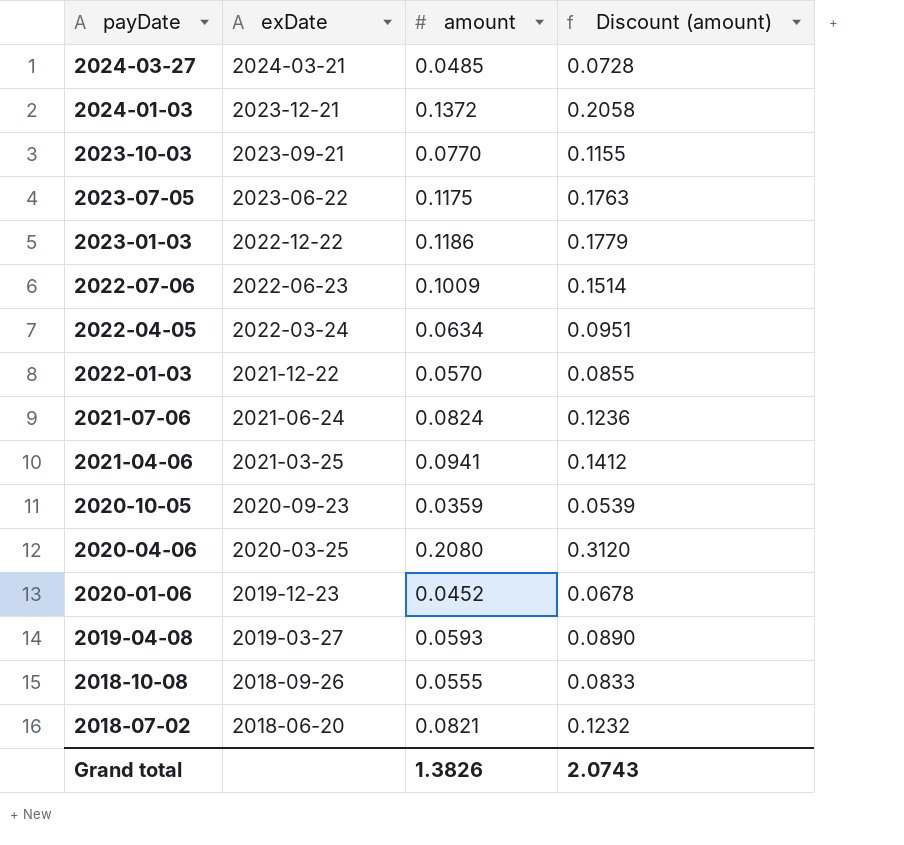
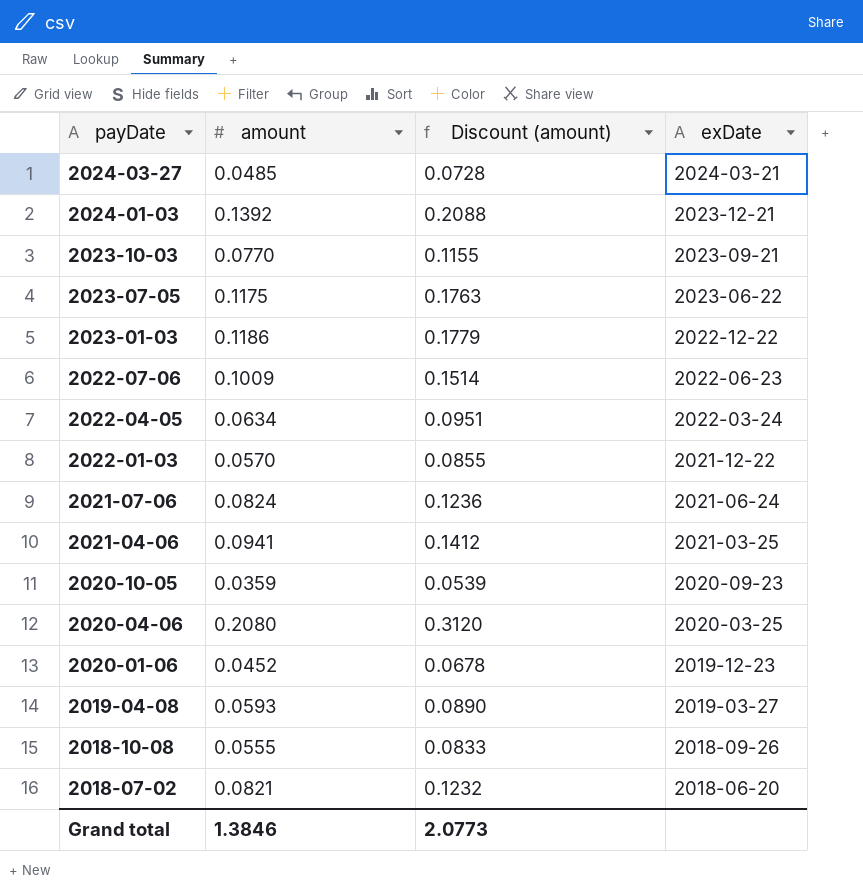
column exDate | position: 2 -> 4
2024-01-03 | amount: 0.1372 -> 0.1392
2024-01-03 | Discount (amount): 0.2058 -> 0.2088
Grand total | amount: 1.3826 -> 1.3846
Grand total | Discount (amount): 2.0743 -> 2.0773

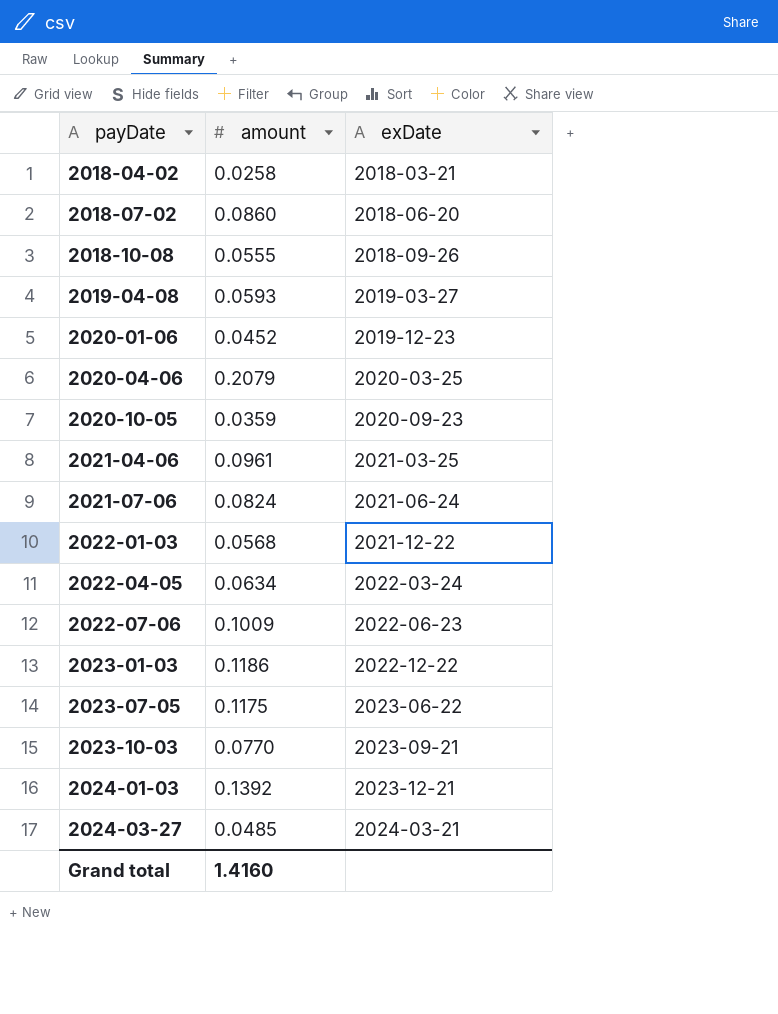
row order: payDate descending -> payDate ascending
column Discount (amount) | formula: [amount] * 1.5 -> none
row 2018-04-02: none -> 0.0258 | 2018-03-21
2018-07-02 | amount: 0.0821 -> 0.0860
2020-04-06 | amount: 0.2080 -> 0.2079
2021-04-06 | amount: 0.0941 -> 0.0961
2022-01-03 | amount: 0.0570 -> 0.0568
Grand total | amount: 1.3846 -> 1.4160

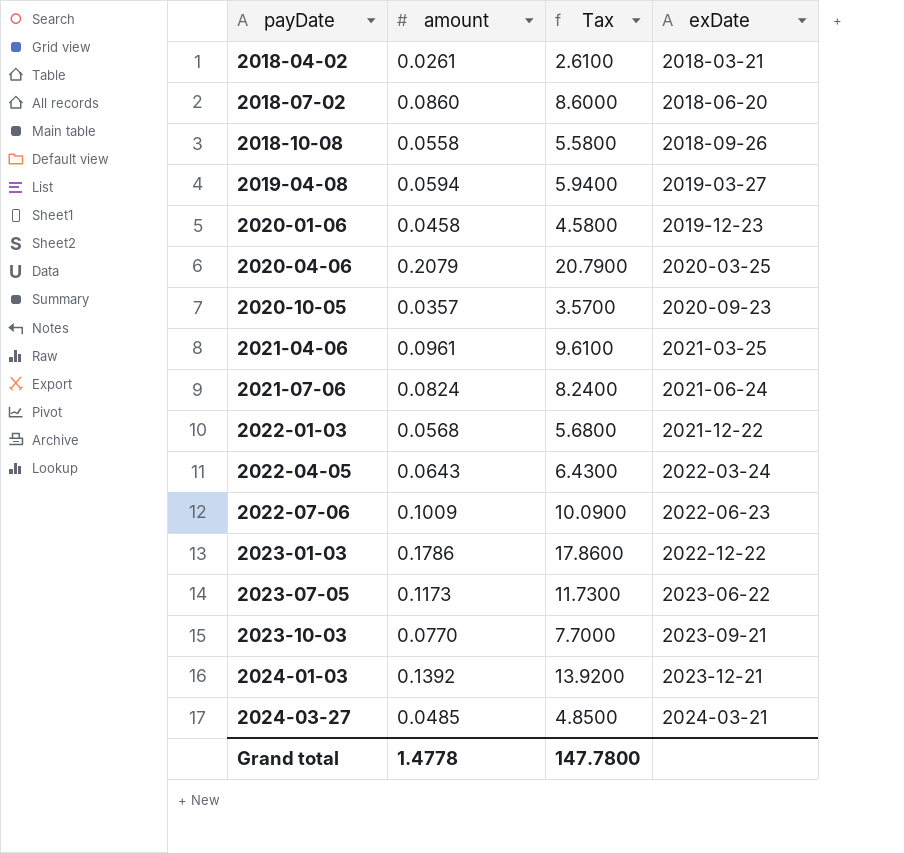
column Tax | formula: none -> [amount] * 100
2018-04-02 | amount: 0.0258 -> 0.0261
2018-10-08 | amount: 0.0555 -> 0.0558
2019-04-08 | amount: 0.0593 -> 0.0594
2020-01-06 | amount: 0.0452 -> 0.0458
2020-10-05 | amount: 0.0359 -> 0.0357
2022-04-05 | amount: 0.0634 -> 0.0643
2023-01-03 | amount: 0.1186 -> 0.1786
2023-07-05 | amount: 0.1175 -> 0.1173
Grand total | amount: 1.4160 -> 1.4778

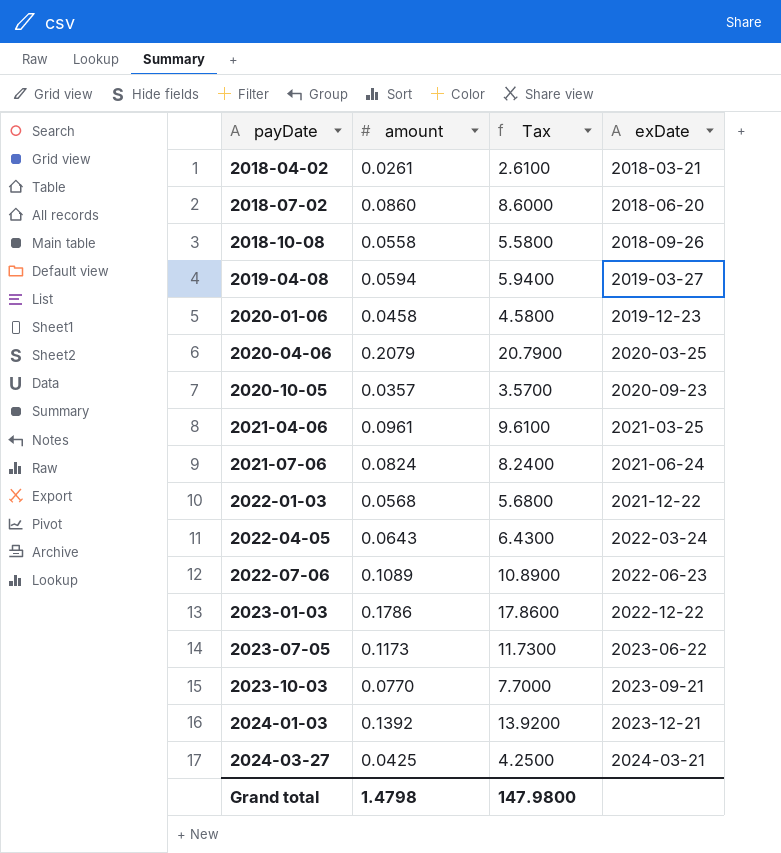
2022-07-06 | amount: 0.1009 -> 0.1089
2022-07-06 | Tax: 10.0900 -> 10.8900
2024-03-27 | amount: 0.0485 -> 0.0425
2024-03-27 | Tax: 4.8500 -> 4.2500
Grand total | amount: 1.4778 -> 1.4798
Grand total | Tax: 147.7800 -> 147.9800

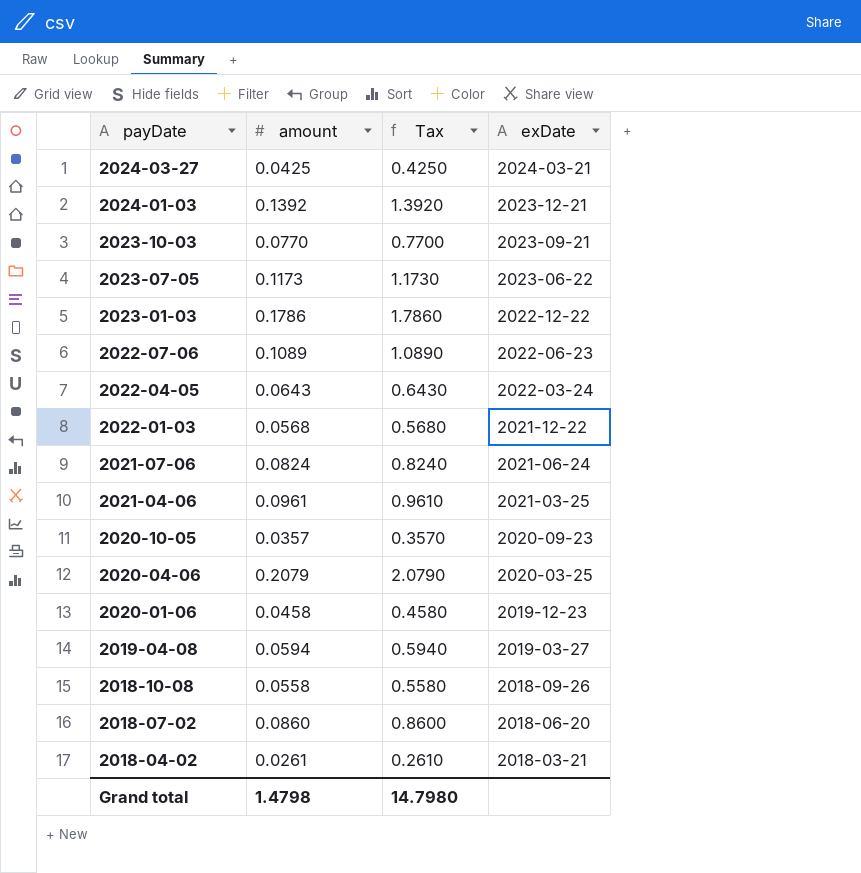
row order: payDate ascending -> payDate descending
column Tax | formula: [amount] * 100 -> [amount] * 10
Grand total | Tax: 147.9800 -> 14.7980

